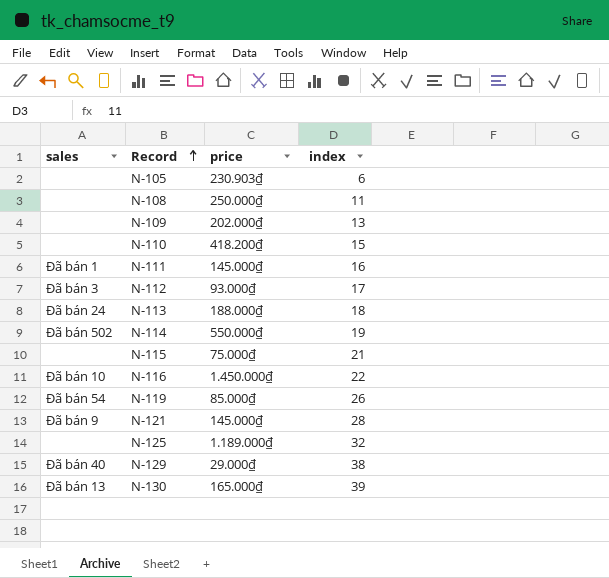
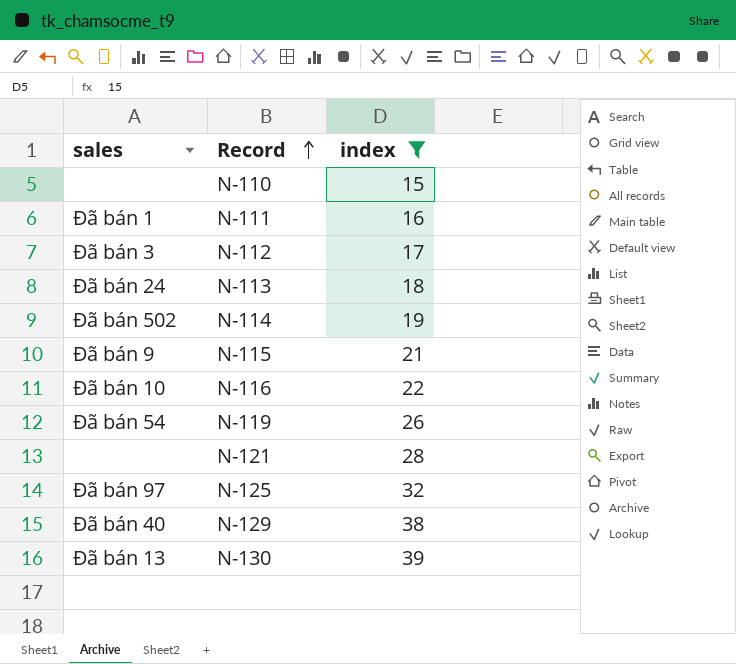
filter: none -> index >= 15
column price | position: 3 -> none
N-115 | sales: none -> Đã bán 9
N-121 | sales: Đã bán 9 -> none
N-125 | sales: none -> Đã bán 97

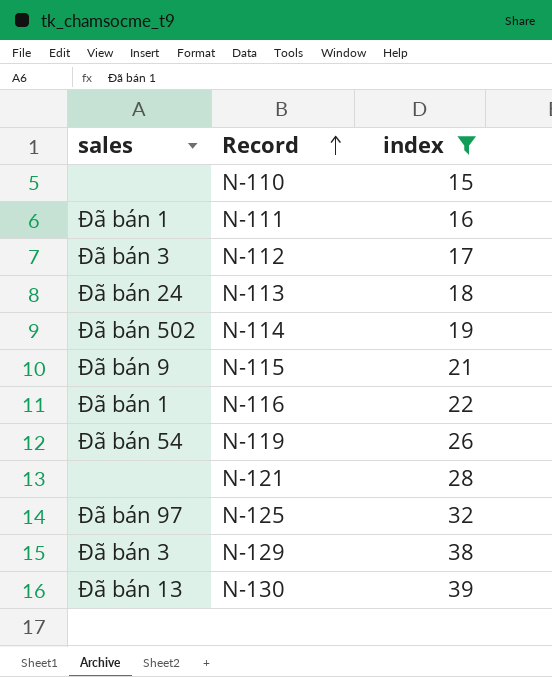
N-116 | sales: Đã bán 10 -> Đã bán 1
N-129 | sales: Đã bán 40 -> Đã bán 3

